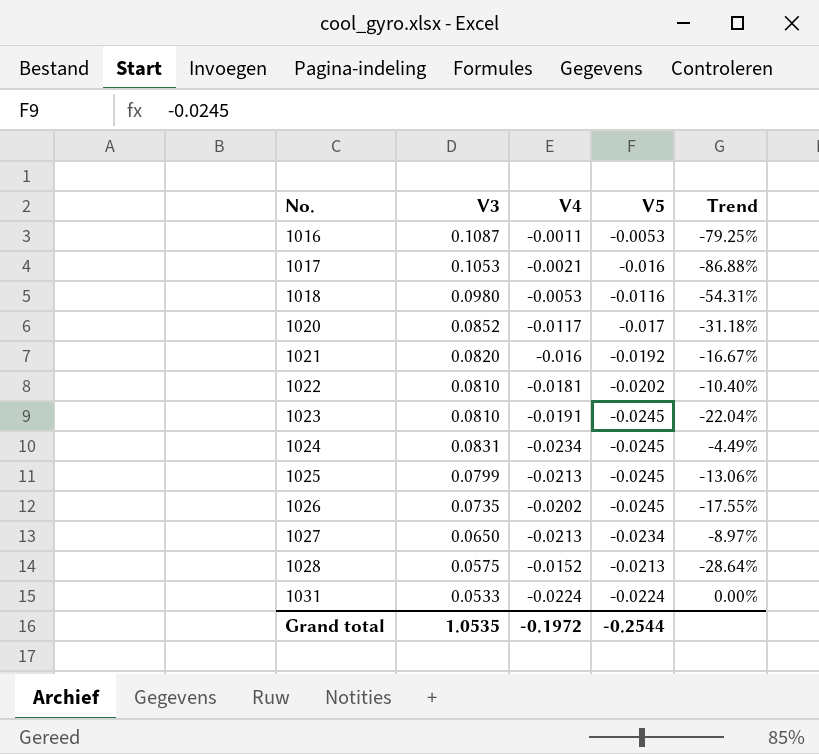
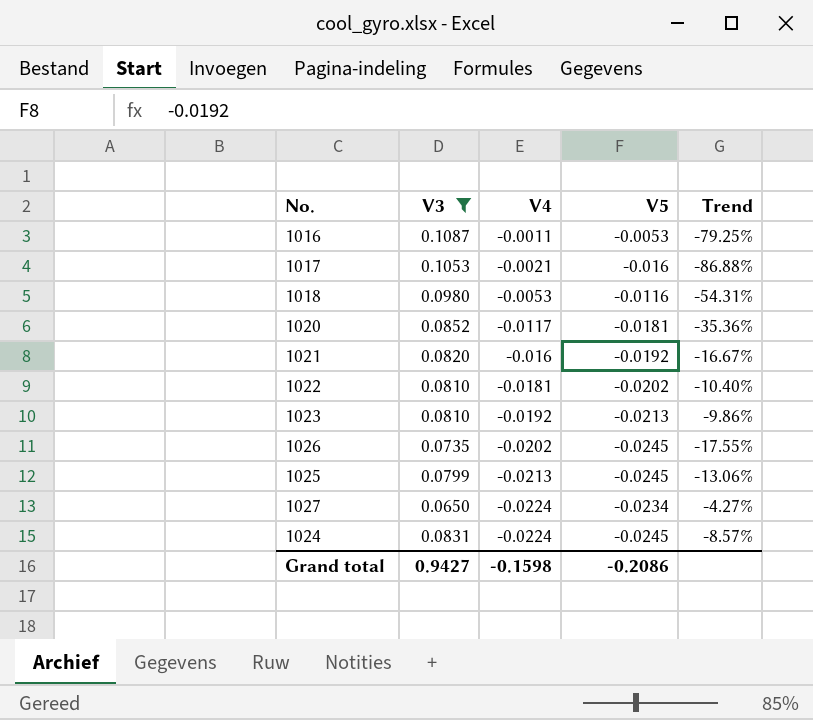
filter: none -> V3 >= 0.0650
row order: No. ascending -> V4 descending
1020 | V5: -0.017 -> -0.0181
1020 | Trend: -31.18% -> -35.36%
1023 | V4: -0.0191 -> -0.0192
1023 | V5: -0.0245 -> -0.0213
1023 | Trend: -22.04% -> -9.86%
1027 | V4: -0.0213 -> -0.0224
1027 | Trend: -8.97% -> -4.27%
1024 | V4: -0.0234 -> -0.0224
1024 | Trend: -4.49% -> -8.57%
Grand total | V3: 1.0535 -> 0.9427
Grand total | V4: -0.1972 -> -0.1598
Grand total | V5: -0.2544 -> -0.2086

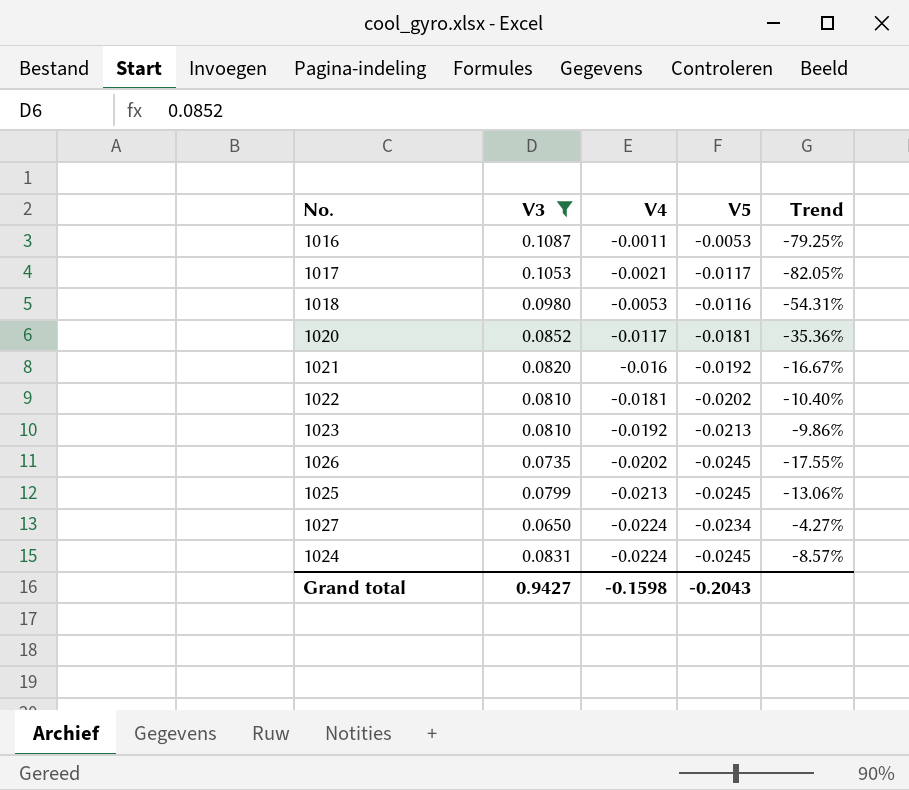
1017 | V5: -0.016 -> -0.0117
1017 | Trend: -86.88% -> -82.05%
Grand total | V5: -0.2086 -> -0.2043

